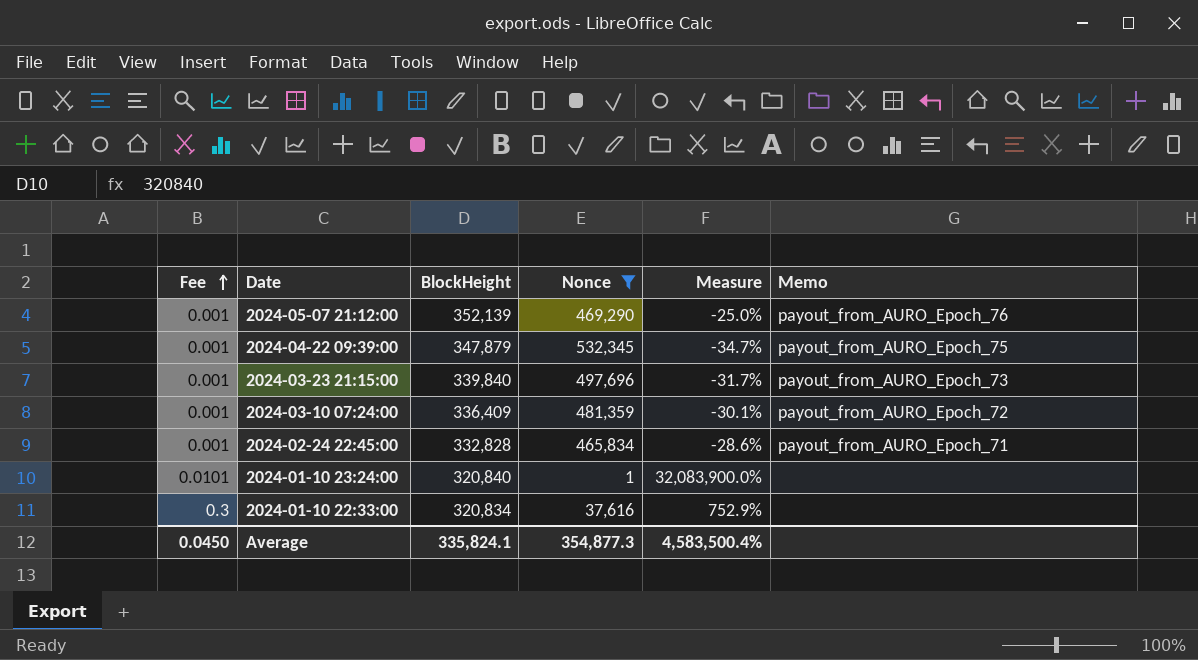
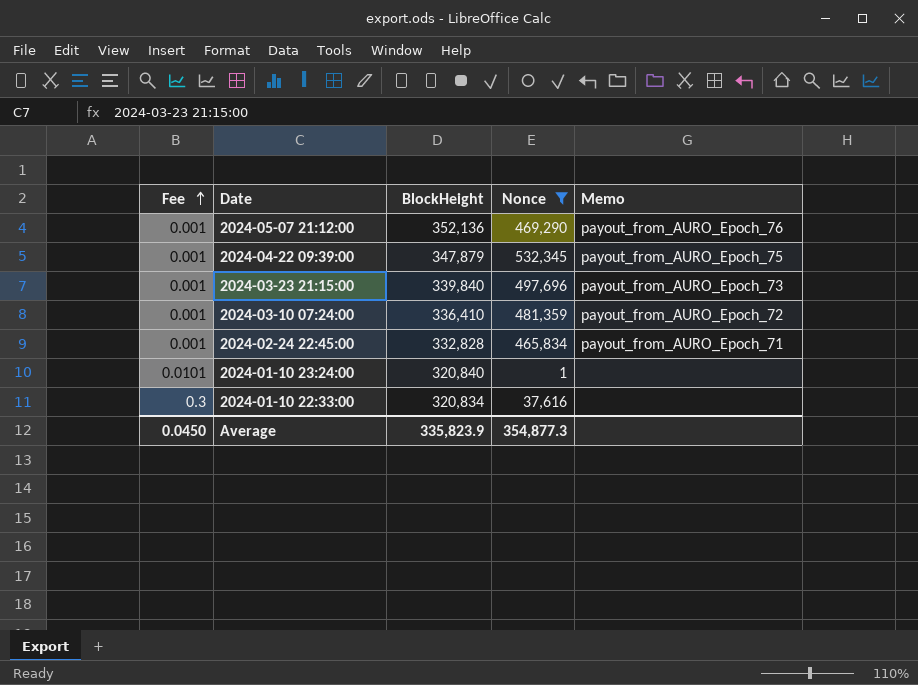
column Measure | formula: ([BlockHeight] - [Nonce]) / [Nonce] -> none
2024-05-07 21:12:00 | BlockHeight: 352,139 -> 352,136
2024-03-10 07:24:00 | BlockHeight: 336,409 -> 336,410
Average | BlockHeight: 335,824.1 -> 335,823.9

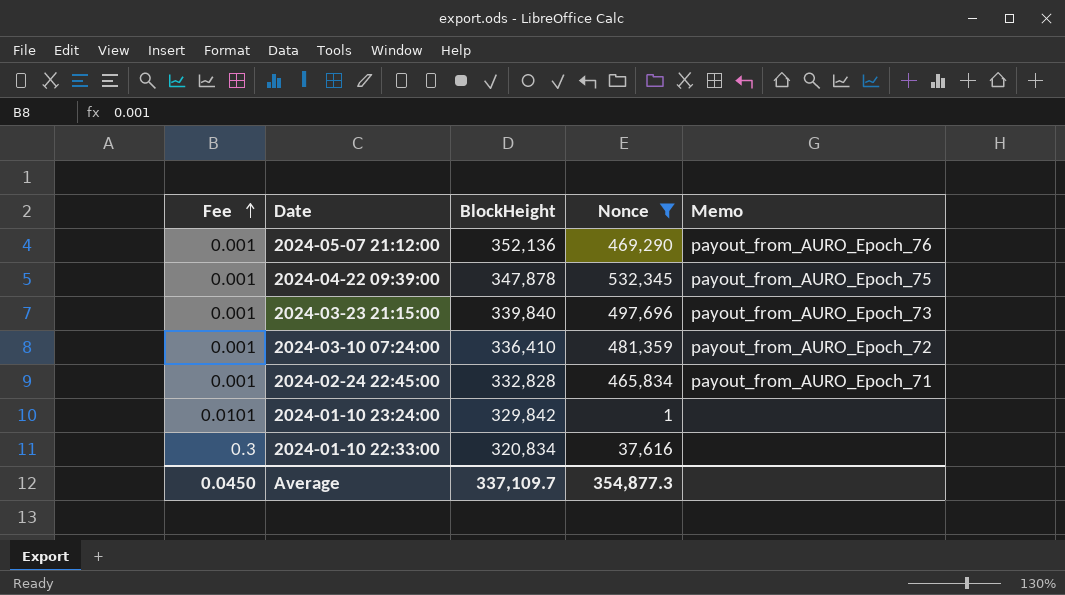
2024-04-22 09:39:00 | BlockHeight: 347,879 -> 347,878
2024-01-10 23:24:00 | BlockHeight: 320,840 -> 329,842
Average | BlockHeight: 335,823.9 -> 337,109.7

